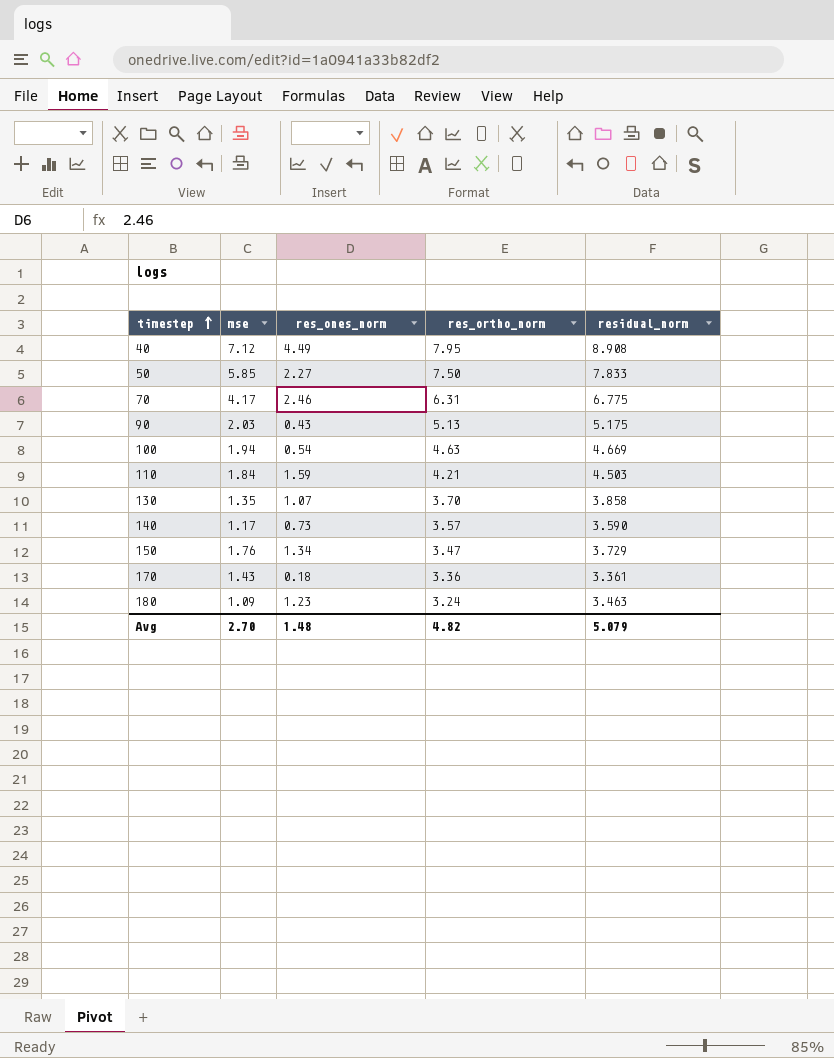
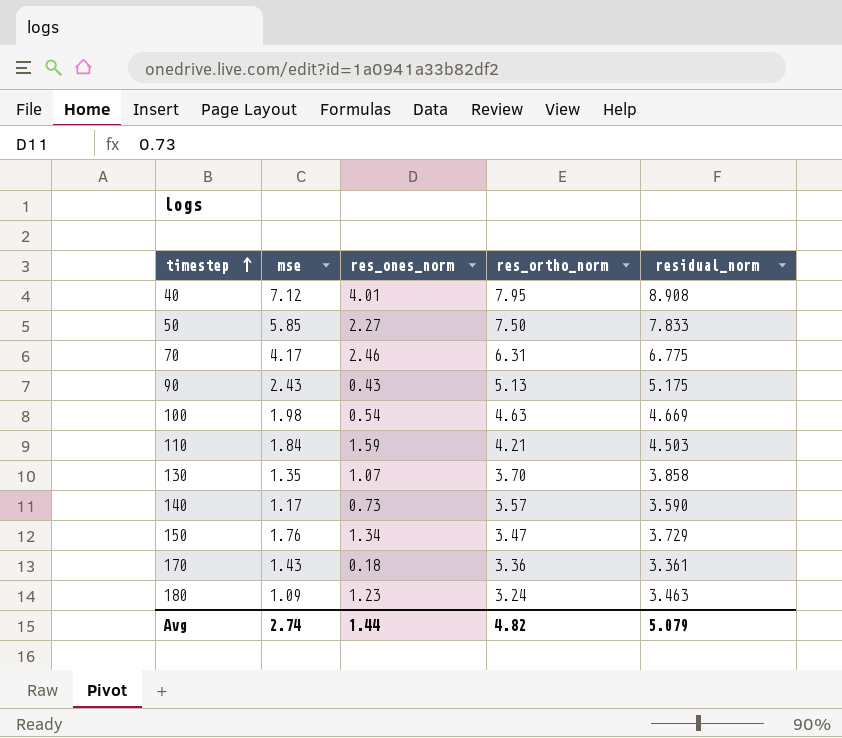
40 | res_ones_norm: 4.49 -> 4.01
90 | mse: 2.03 -> 2.43
100 | mse: 1.94 -> 1.98
Avg | mse: 2.70 -> 2.74
Avg | res_ones_norm: 1.48 -> 1.44

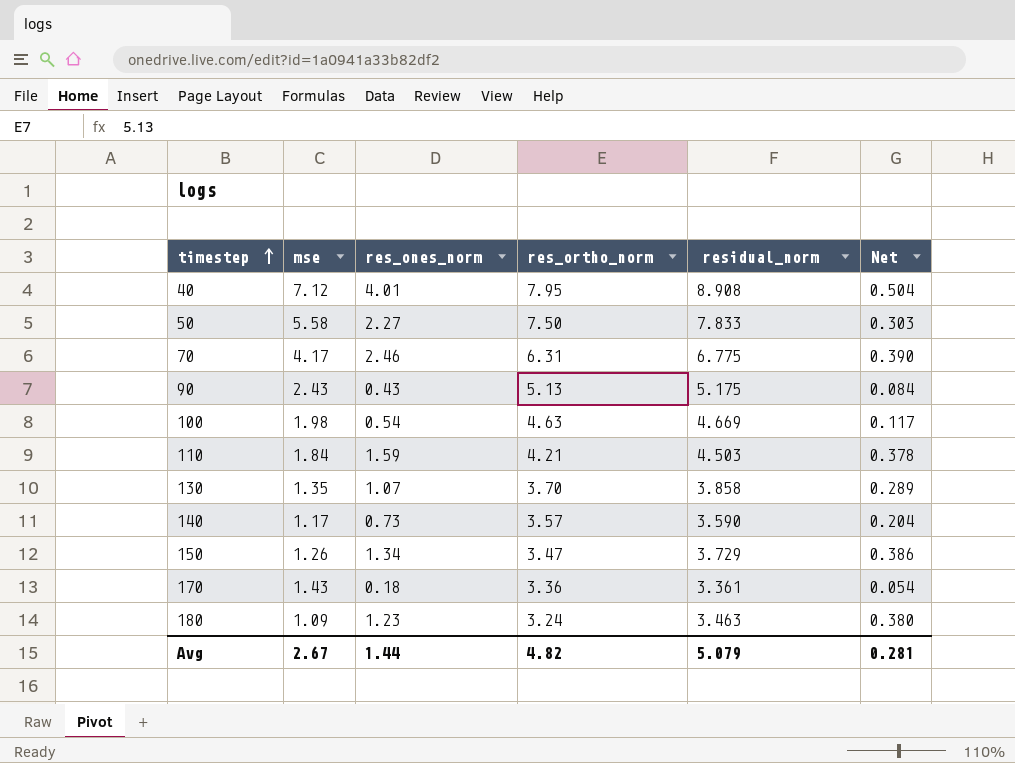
column Net | formula: none -> [res_ones_norm] / [res_ortho_norm]
50 | mse: 5.85 -> 5.58
150 | mse: 1.76 -> 1.26
Avg | mse: 2.74 -> 2.67

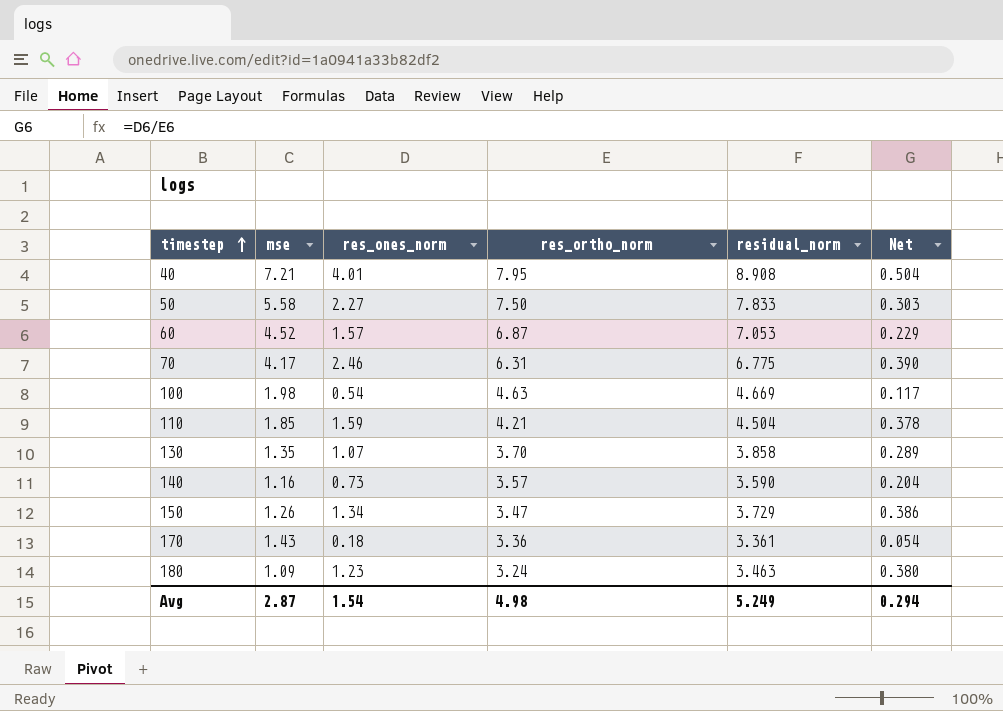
row 90: 2.43 | 0.43 | 5.13 | 5.175 | 0.084 -> none
40 | mse: 7.12 -> 7.21
row 60: none -> 4.52 | 1.57 | 6.87 | 7.053 | 0.229
110 | mse: 1.84 -> 1.85
110 | residual_norm: 4.503 -> 4.504
140 | mse: 1.17 -> 1.16
Avg | mse: 2.67 -> 2.87
Avg | res_ones_norm: 1.44 -> 1.54
Avg | res_ortho_norm: 4.82 -> 4.98
Avg | residual_norm: 5.079 -> 5.249
Avg | Net: 0.281 -> 0.294

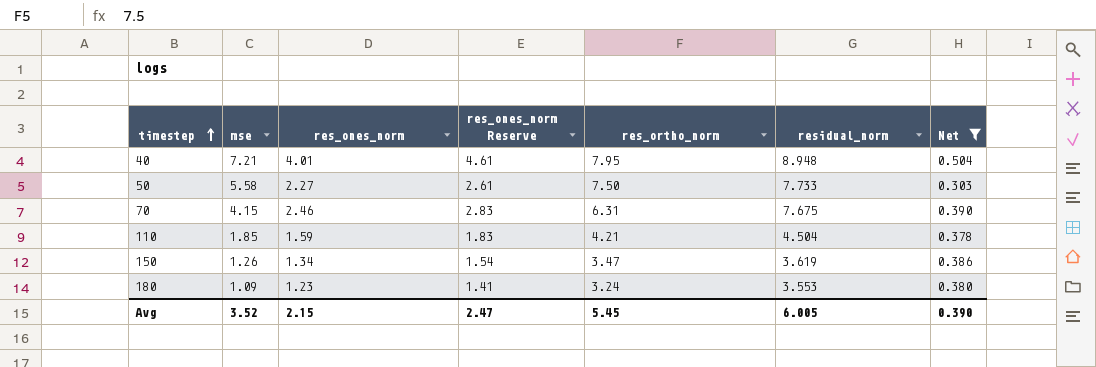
filter: none -> Net >= 0.303
column res_ones_norm Reserve | formula: none -> [res_ones_norm] * 1.15
40 | residual_norm: 8.908 -> 8.948
50 | residual_norm: 7.833 -> 7.733
70 | mse: 4.17 -> 4.15
70 | residual_norm: 6.775 -> 7.675
150 | residual_norm: 3.729 -> 3.619
180 | residual_norm: 3.463 -> 3.553
Avg | mse: 2.87 -> 3.52
Avg | res_ones_norm: 1.54 -> 2.15
Avg | res_ortho_norm: 4.98 -> 5.45
Avg | residual_norm: 5.249 -> 6.005
Avg | Net: 0.294 -> 0.390

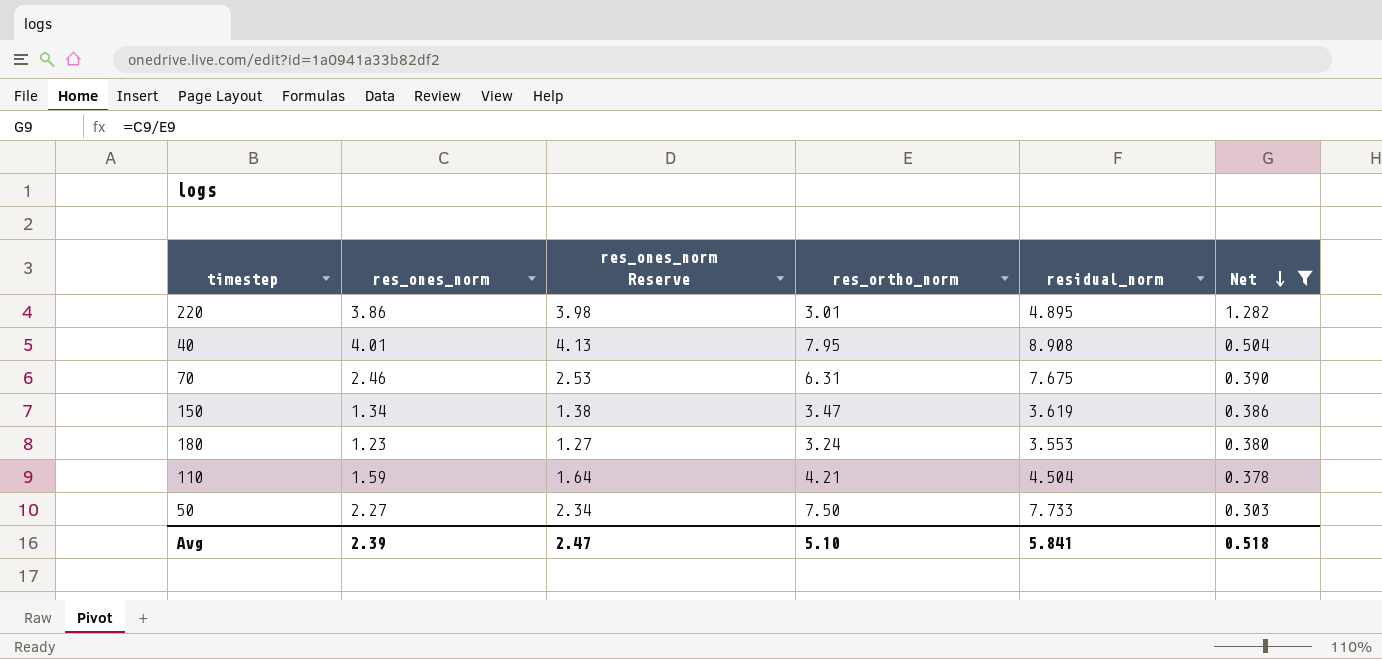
row order: timestep ascending -> Net descending
column mse | position: 2 -> none
column res_ones_norm Reserve | formula: [res_ones_norm] * 1.15 -> [res_ones_norm] * 1.03
row 220: none -> 3.86 | 3.98 | 3.01 | 4.895 | 1.282
40 | residual_norm: 8.948 -> 8.908
Avg | res_ones_norm: 2.15 -> 2.39
Avg | res_ortho_norm: 5.45 -> 5.10
Avg | residual_norm: 6.005 -> 5.841
Avg | Net: 0.390 -> 0.518

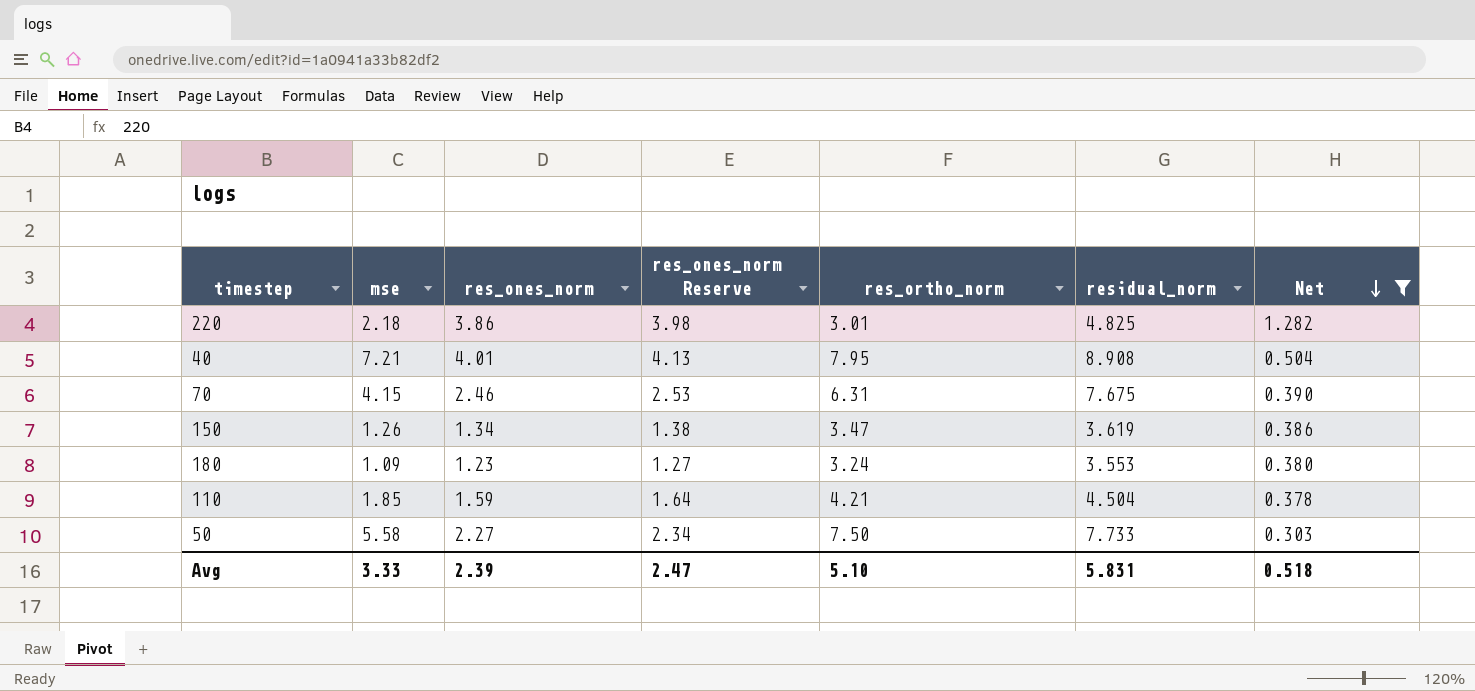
column mse | position: none -> 2
220 | residual_norm: 4.895 -> 4.825
Avg | residual_norm: 5.841 -> 5.831

